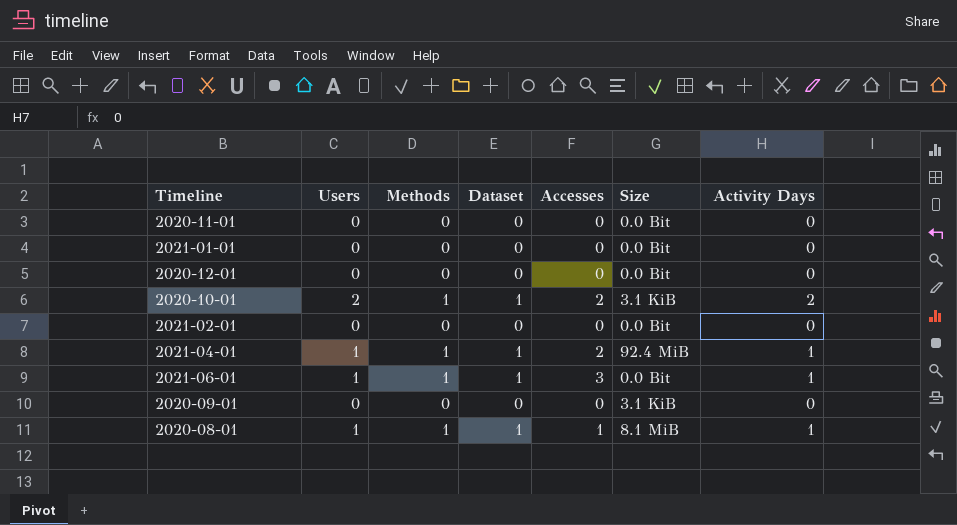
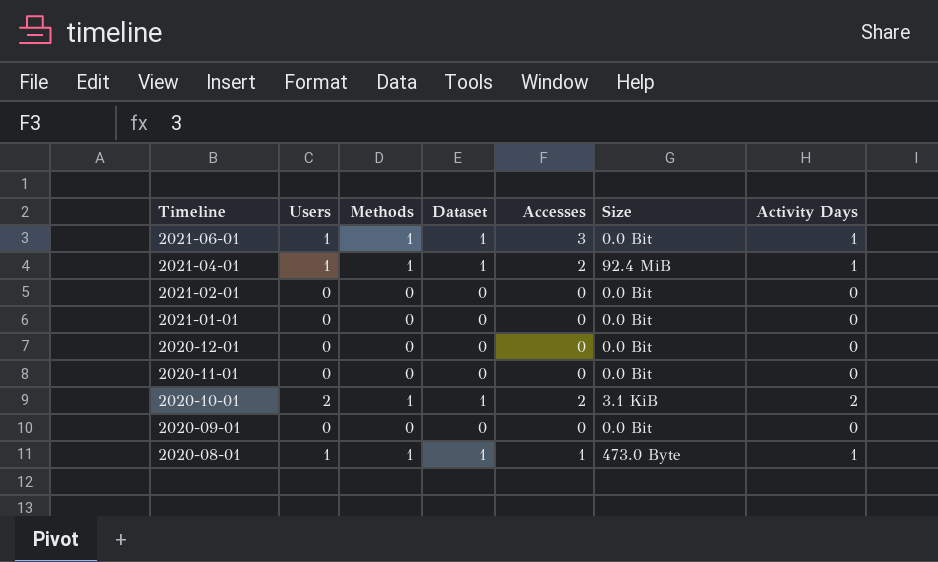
row order: none -> Timeline descending
2020-09-01 | Size: 3.1 KiB -> 0.0 Bit
2020-08-01 | Size: 8.1 MiB -> 473.0 Byte

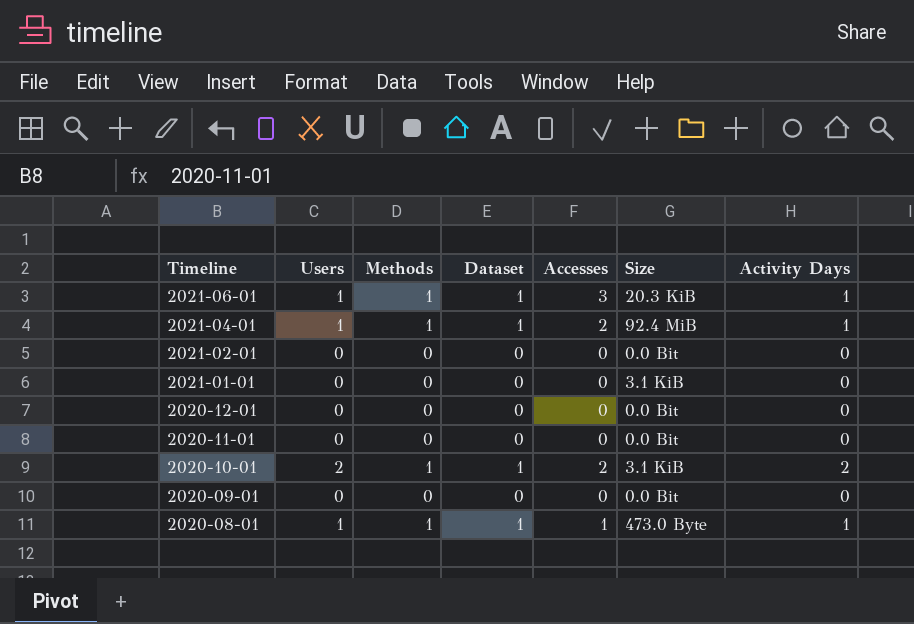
2021-06-01 | Size: 0.0 Bit -> 20.3 KiB
2021-01-01 | Size: 0.0 Bit -> 3.1 KiB

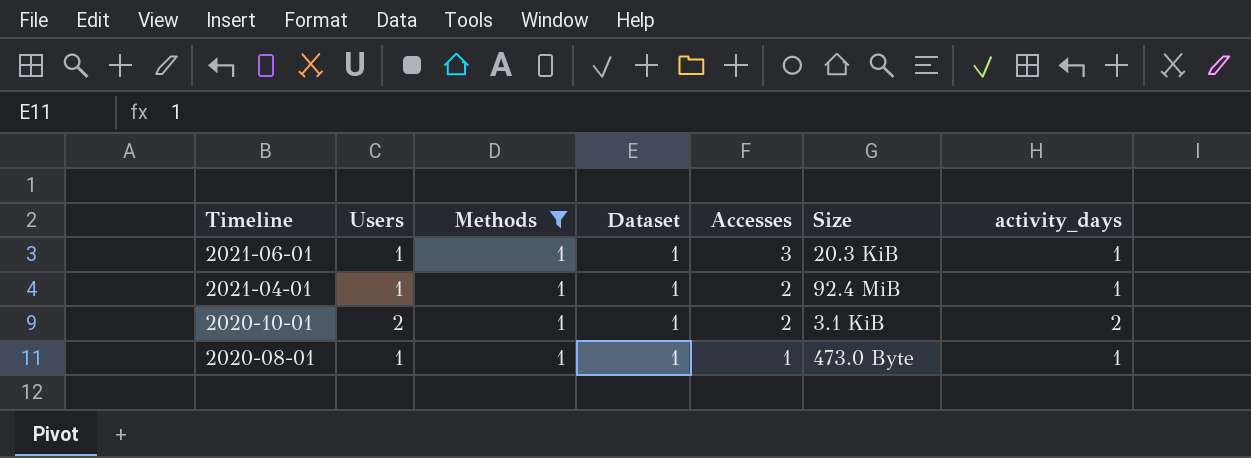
filter: none -> Methods = 1
column name: Activity Days -> activity_days

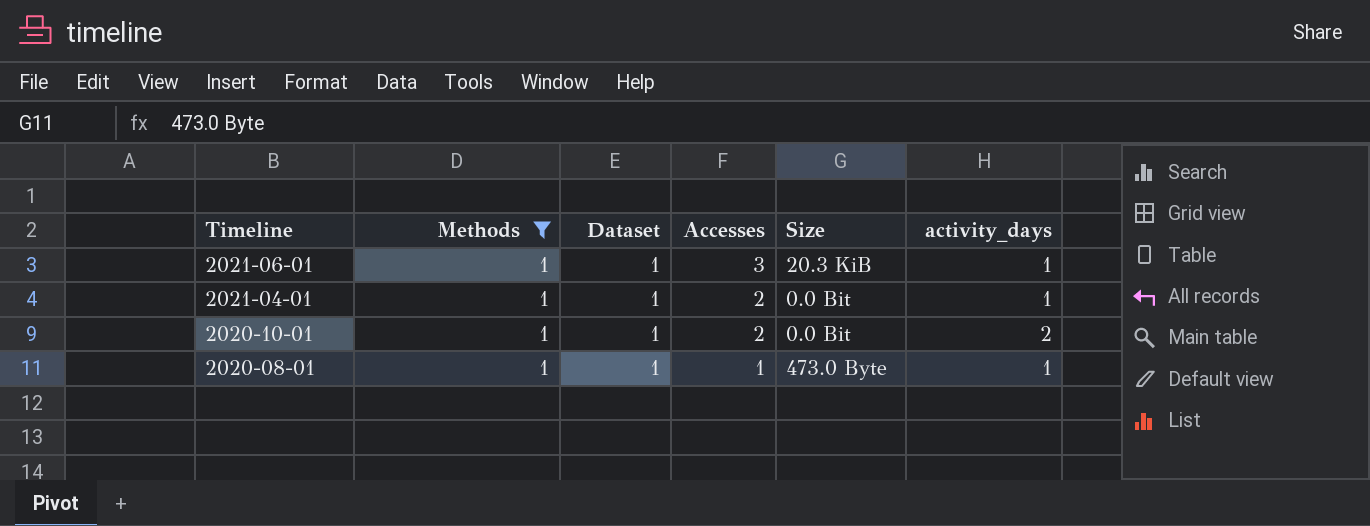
column Users | position: 2 -> none
2021-04-01 | Size: 92.4 MiB -> 0.0 Bit
2020-10-01 | Size: 3.1 KiB -> 0.0 Bit

